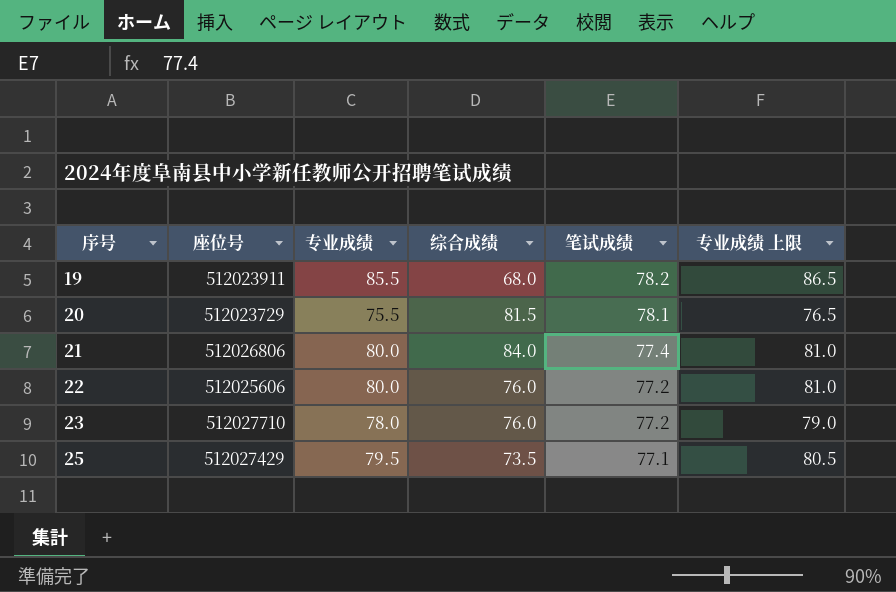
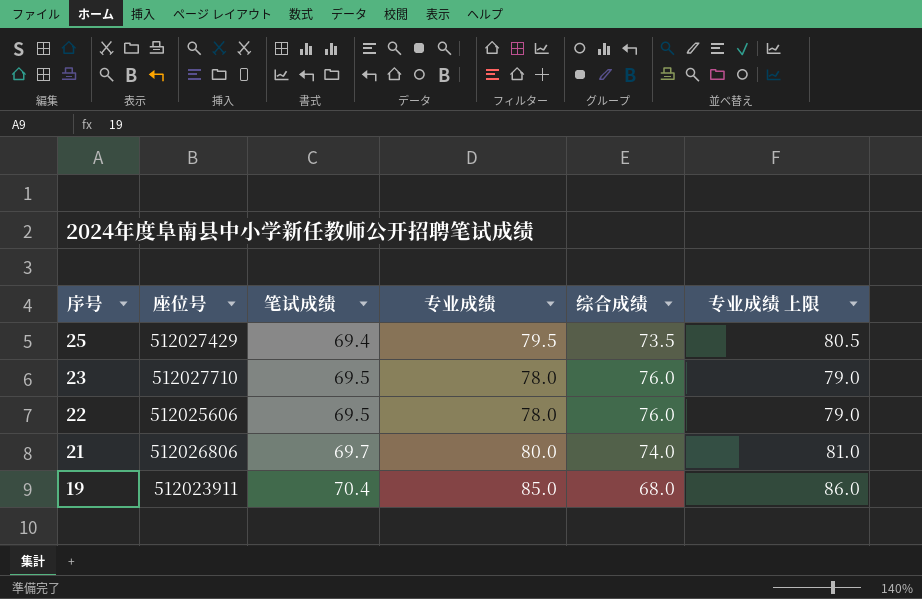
row order: 序号 ascending -> 序号 descending
column 笔试成绩 | position: 5 -> 3
row 20: 512023729 | 75.5 | 81.5 | 78.1 | 76.5 -> none
25 | 笔试成绩: 77.1 -> 69.4
23 | 笔试成绩: 77.2 -> 69.5
22 | 笔试成绩: 77.2 -> 69.5
22 | 专业成绩: 80.0 -> 78.0
22 | 专业成绩 上限: 81.0 -> 79.0
21 | 笔试成绩: 77.4 -> 69.7
21 | 综合成绩: 84.0 -> 74.0
19 | 笔试成绩: 78.2 -> 70.4
19 | 专业成绩: 85.5 -> 85.0
19 | 专业成绩 上限: 86.5 -> 86.0

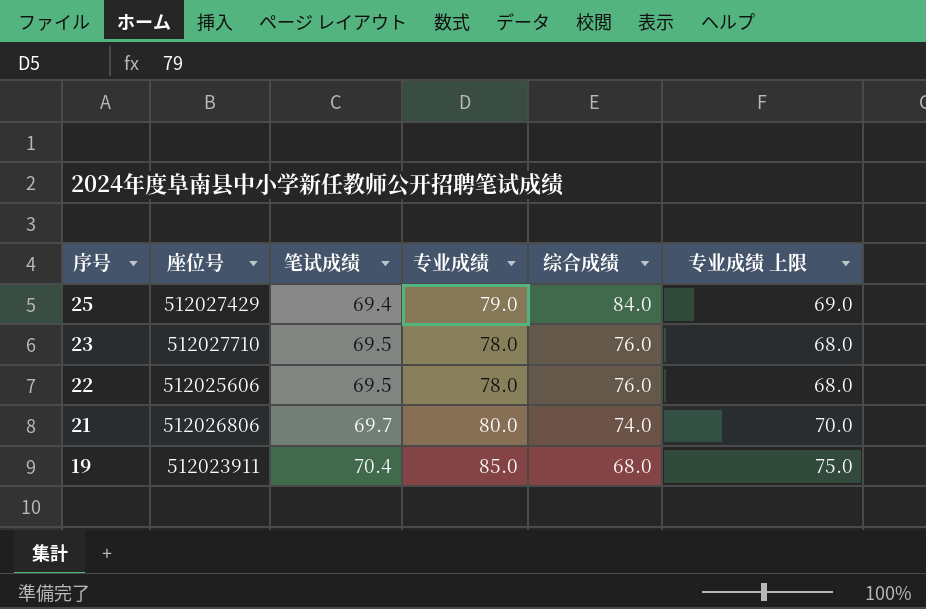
column 专业成绩 上限 | formula: [专业成绩] + 1 -> [专业成绩] - 10
25 | 专业成绩: 79.5 -> 79.0
25 | 综合成绩: 73.5 -> 84.0

